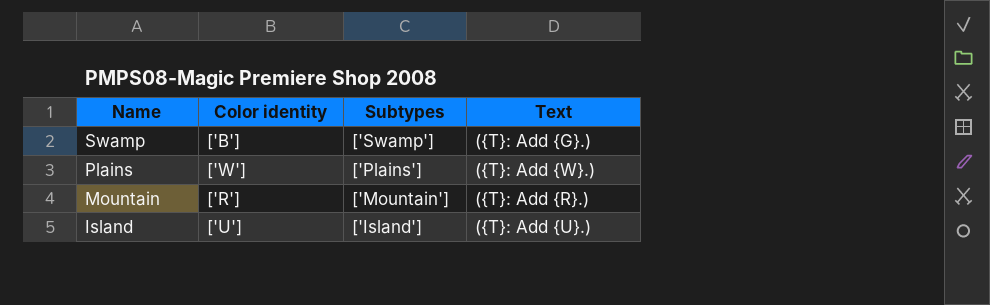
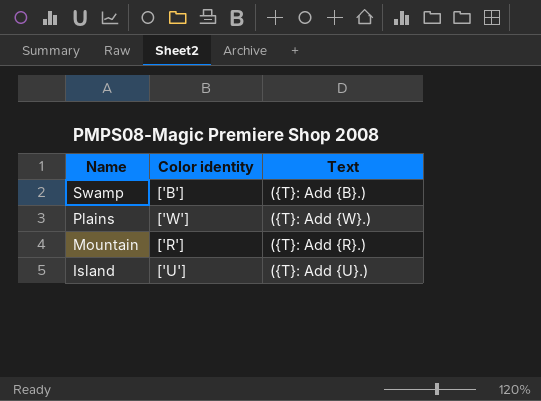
column Subtypes | position: 3 -> none
Swamp | Text: ({T}: Add {G}.) -> ({T}: Add {B}.)

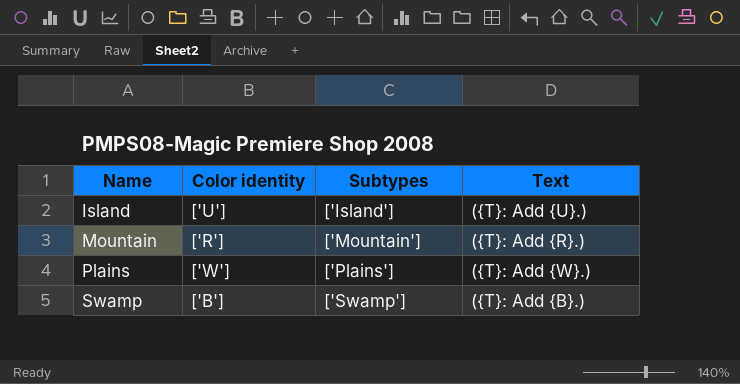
row order: Name descending -> Name ascending
column Subtypes | position: none -> 3

